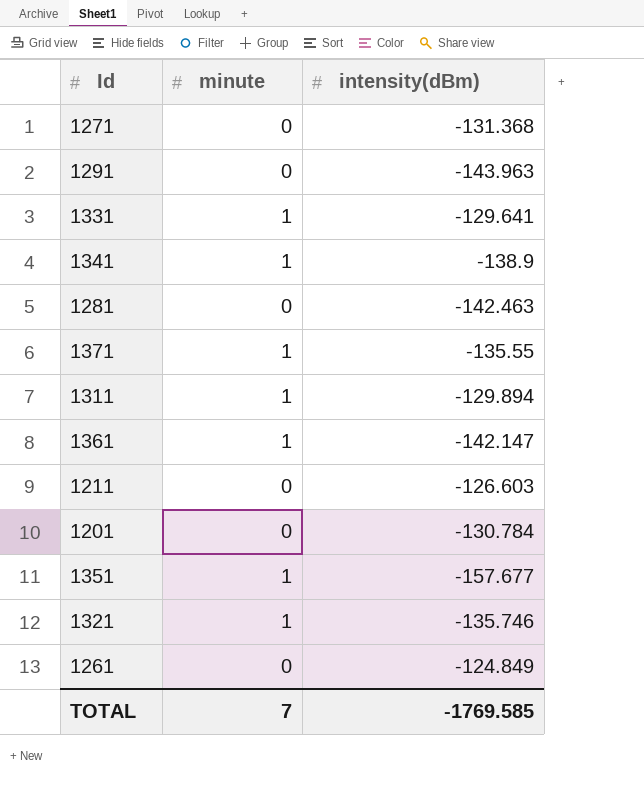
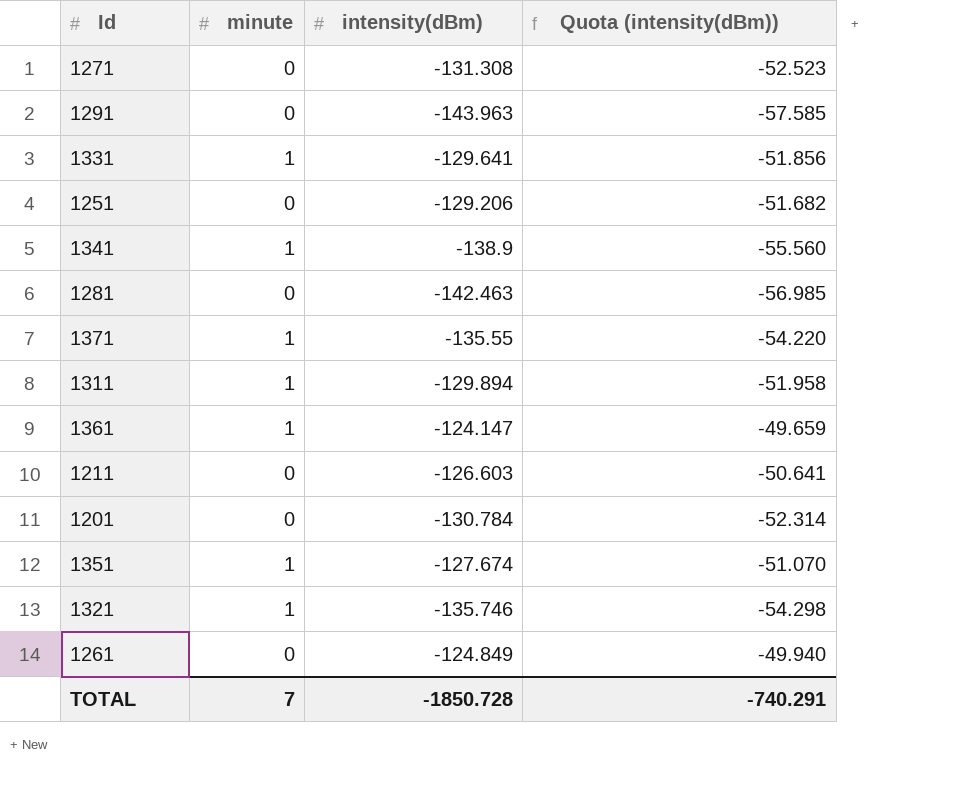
column Quota (intensity(dBm)) | formula: none -> [intensity(dBm)] * 0.4
1271 | intensity(dBm): -131.368 -> -131.308
row 1251: none -> 0 | -129.206 | -51.682
1361 | intensity(dBm): -142.147 -> -124.147
1351 | intensity(dBm): -157.677 -> -127.674
TOTAL | intensity(dBm): -1769.585 -> -1850.728

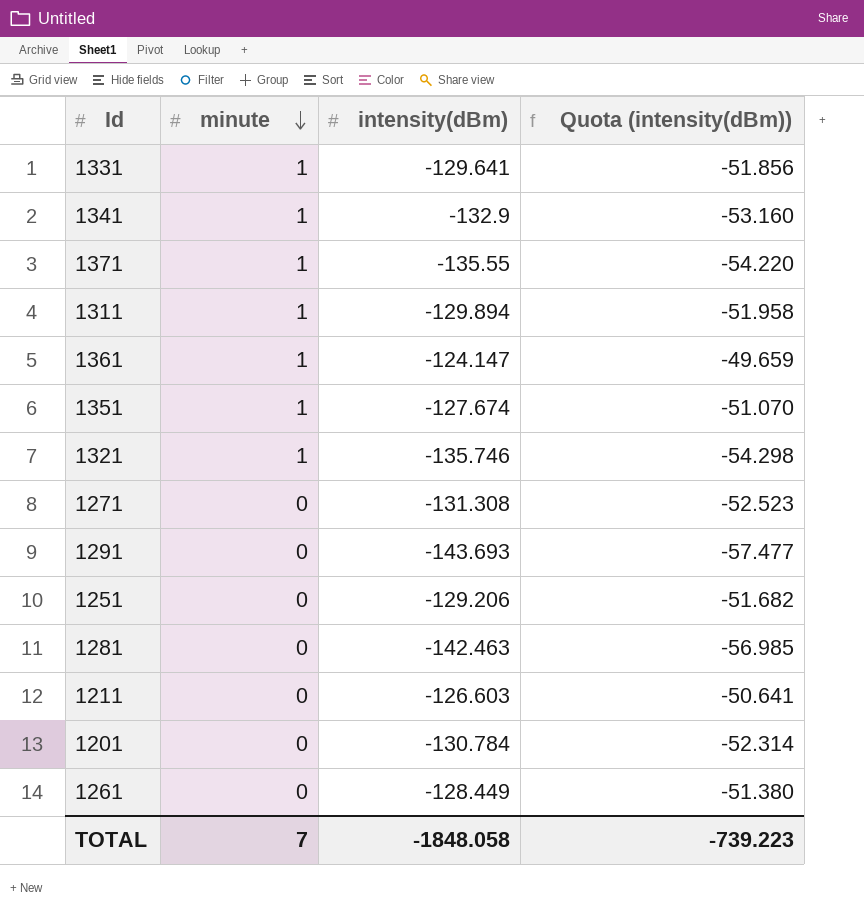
row order: none -> minute descending
1341 | intensity(dBm): -138.9 -> -132.9
1341 | Quota (intensity(dBm)): -55.560 -> -53.160
1291 | intensity(dBm): -143.963 -> -143.693
1291 | Quota (intensity(dBm)): -57.585 -> -57.477
1261 | intensity(dBm): -124.849 -> -128.449
1261 | Quota (intensity(dBm)): -49.940 -> -51.380
TOTAL | intensity(dBm): -1850.728 -> -1848.058
TOTAL | Quota (intensity(dBm)): -740.291 -> -739.223

